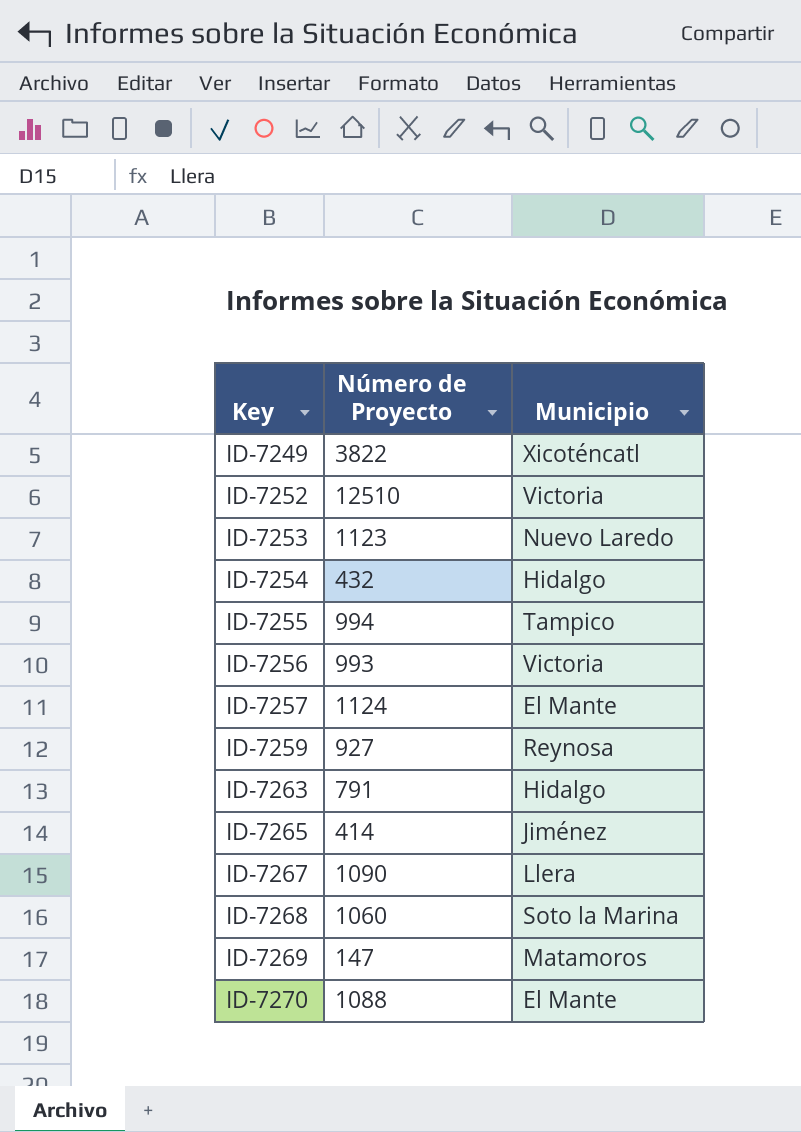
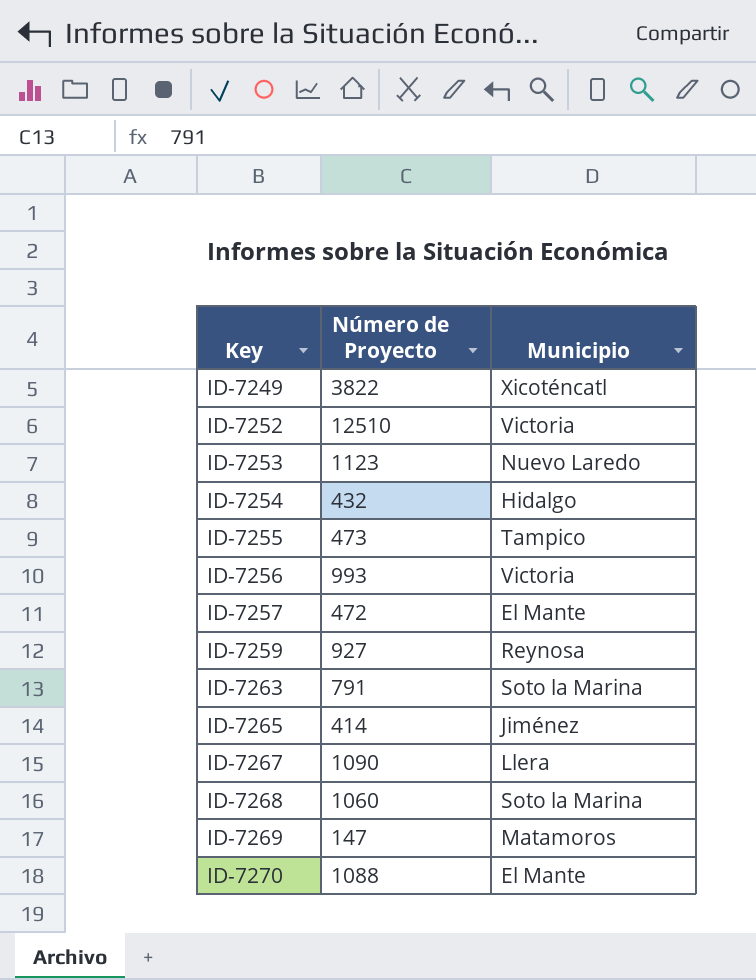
ID-7255 | Número de Proyecto: 994 -> 473
ID-7257 | Número de Proyecto: 1124 -> 472
ID-7263 | Municipio: Hidalgo -> Soto la Marina

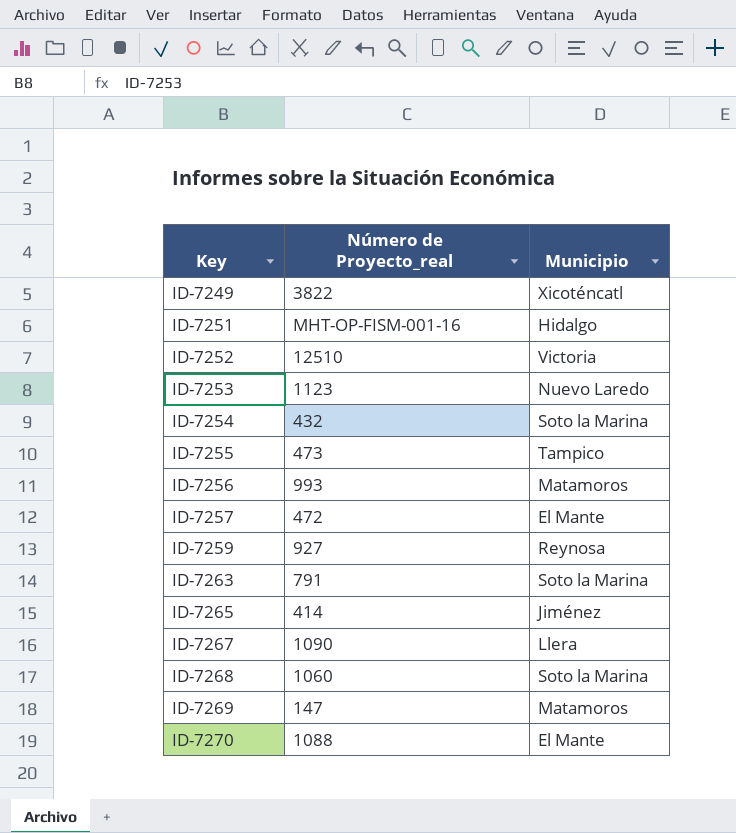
column name: Número de Proyecto -> Número de Proyecto_real
row ID-7251: none -> MHT-OP-FISM-001-16 | Hidalgo
ID-7254 | Municipio: Hidalgo -> Soto la Marina
ID-7256 | Municipio: Victoria -> Matamoros

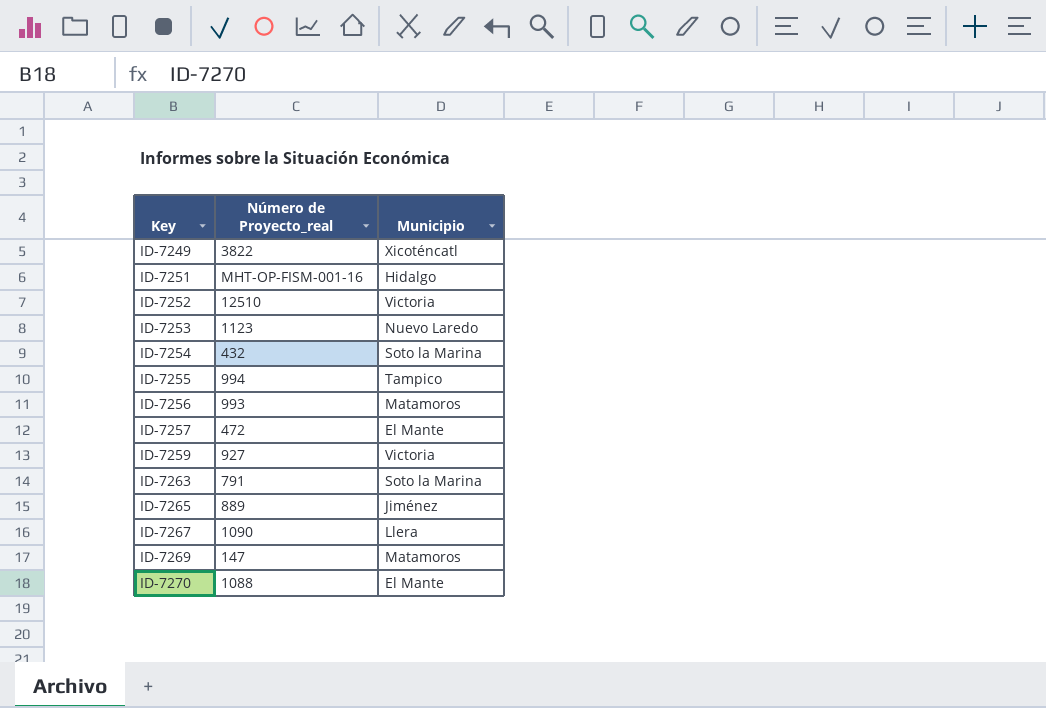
row ID-7268: 1060 | Soto la Marina -> none
ID-7255 | Número de Proyecto_real: 473 -> 994
ID-7259 | Municipio: Reynosa -> Victoria
ID-7265 | Número de Proyecto_real: 414 -> 889

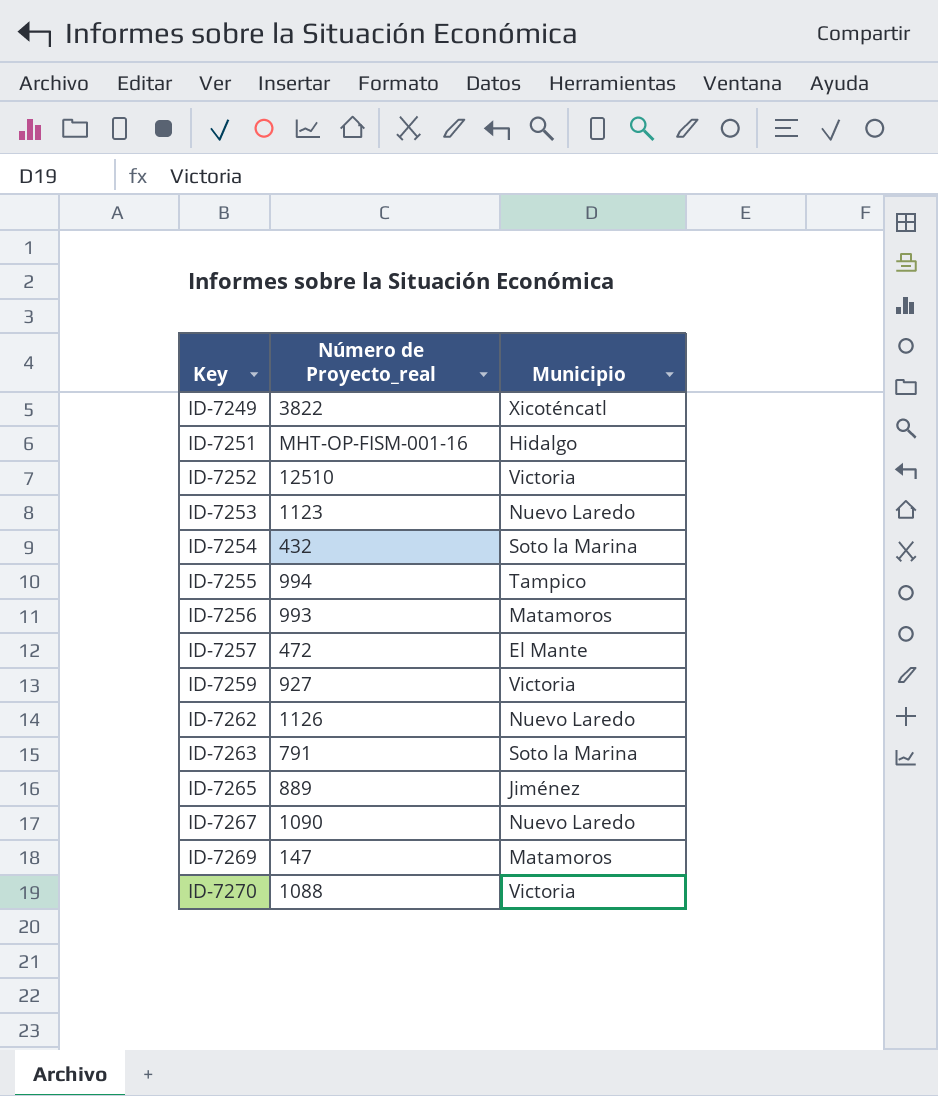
row ID-7262: none -> 1126 | Nuevo Laredo
ID-7267 | Municipio: Llera -> Nuevo Laredo
ID-7270 | Municipio: El Mante -> Victoria

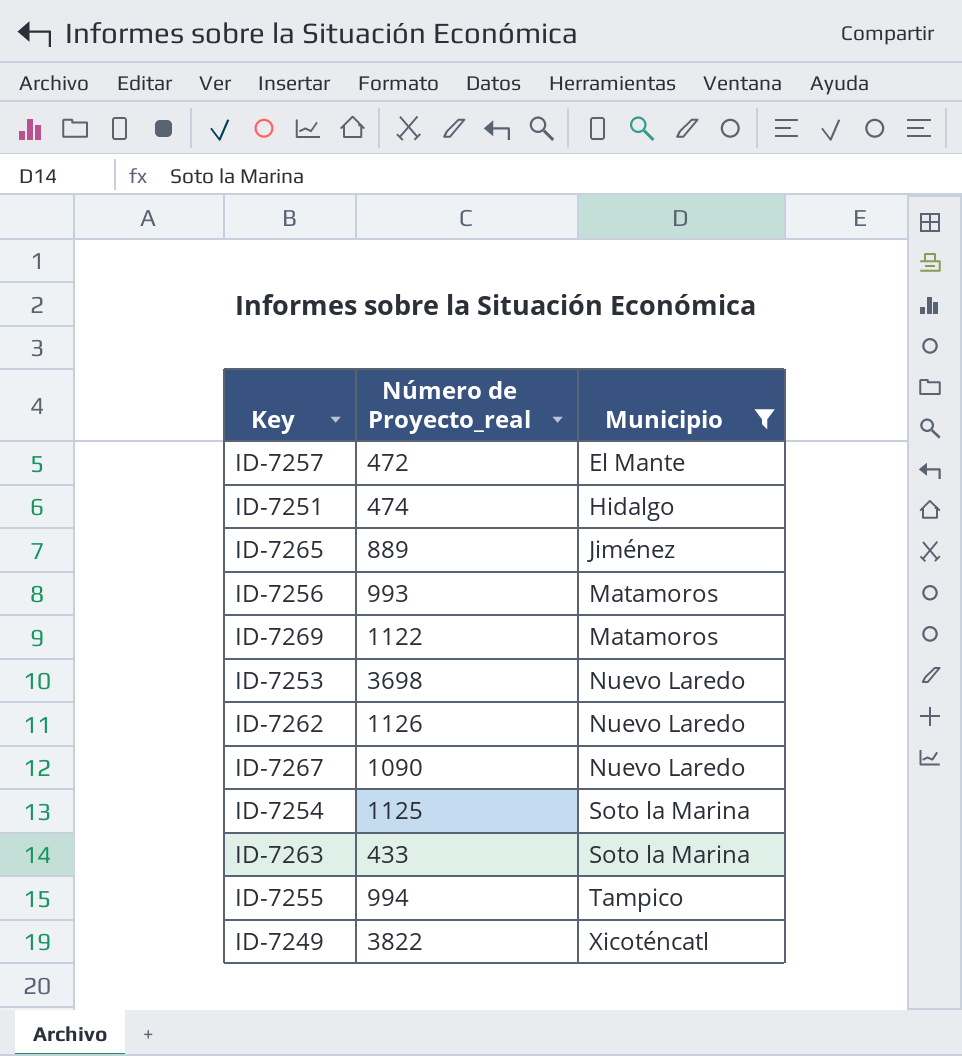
filter: none -> Municipio != Victoria
row order: Key ascending -> Municipio ascending
ID-7251 | Número de Proyecto_real: MHT-OP-FISM-001-16 -> 474
ID-7269 | Número de Proyecto_real: 147 -> 1122
ID-7253 | Número de Proyecto_real: 1123 -> 3698
ID-7254 | Número de Proyecto_real: 432 -> 1125
ID-7263 | Número de Proyecto_real: 791 -> 433

